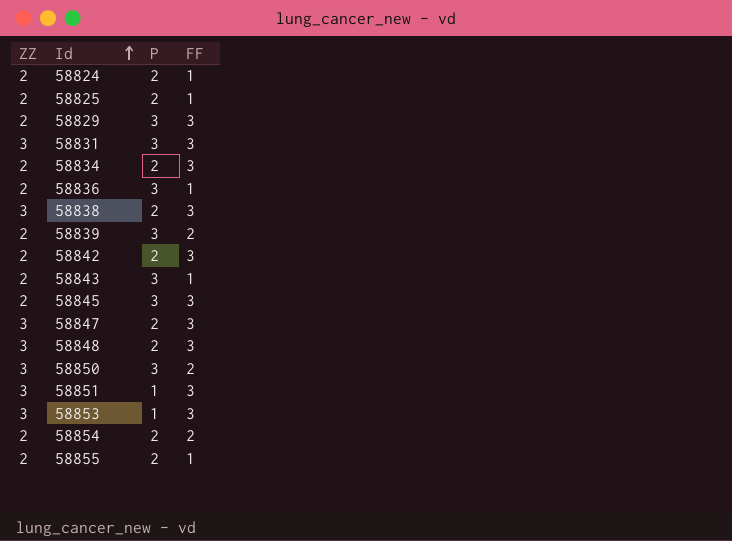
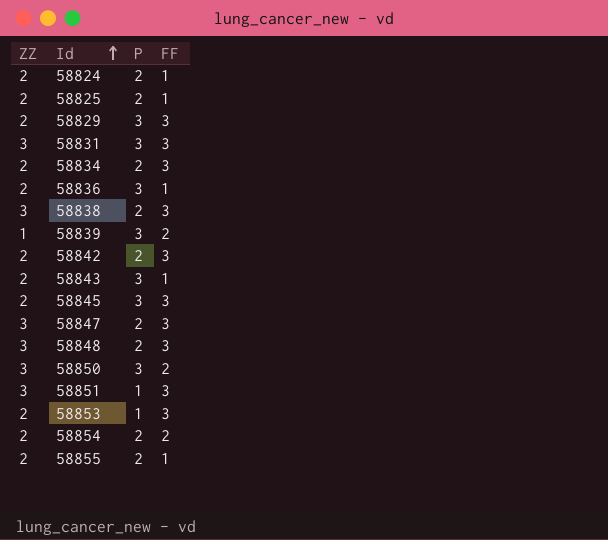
58839 | ZZ: 2 -> 1
58853 | ZZ: 3 -> 2

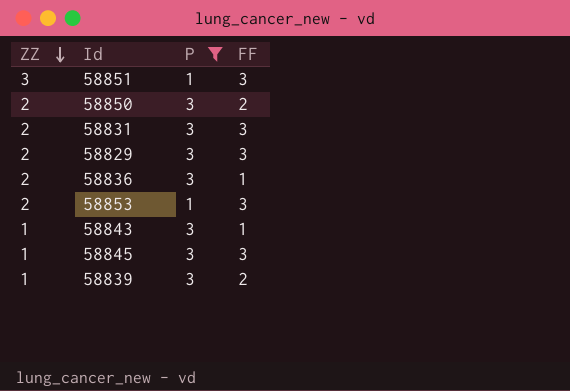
filter: none -> P != 2
row order: Id ascending -> ZZ descending
58850 | ZZ: 3 -> 2
58831 | ZZ: 3 -> 2
58843 | ZZ: 2 -> 1
58845 | ZZ: 2 -> 1

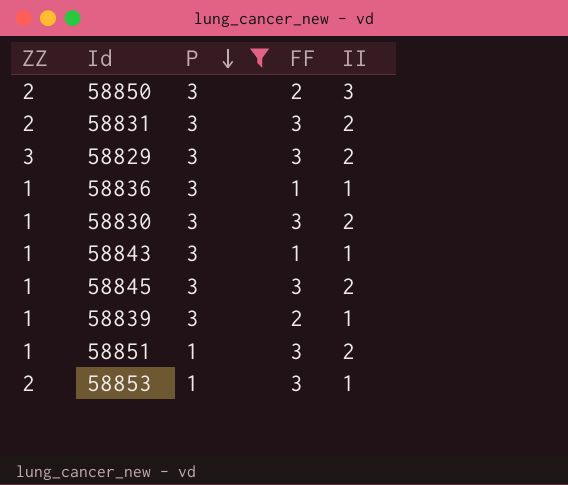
row order: ZZ descending -> P descending
column II | position: none -> 5
58829 | ZZ: 2 -> 3
58836 | ZZ: 2 -> 1
row 58830: none -> 1 | 3 | 3 | 2
58851 | ZZ: 3 -> 1

